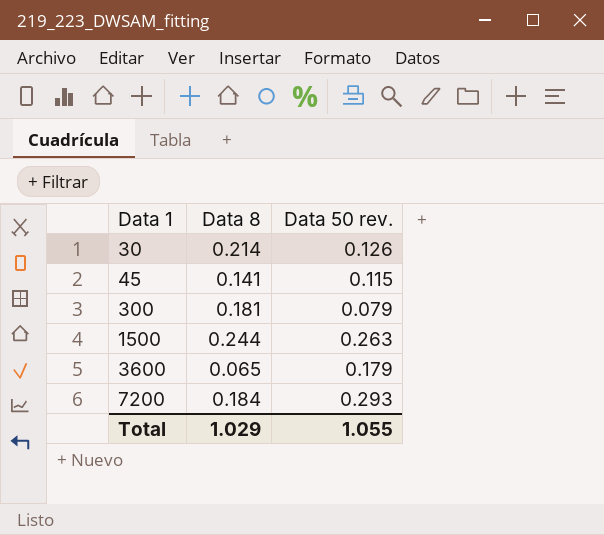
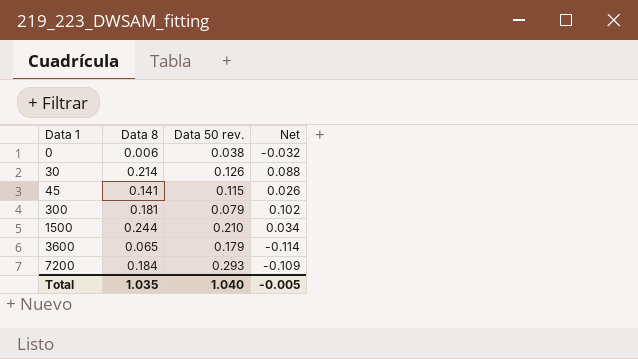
column Net | formula: none -> [Data 8] - [Data 50 rev.]
row 0: none -> 0.006 | 0.038 | -0.032
1500 | Data 50 rev.: 0.263 -> 0.210
Total | Data 8: 1.029 -> 1.035
Total | Data 50 rev.: 1.055 -> 1.040

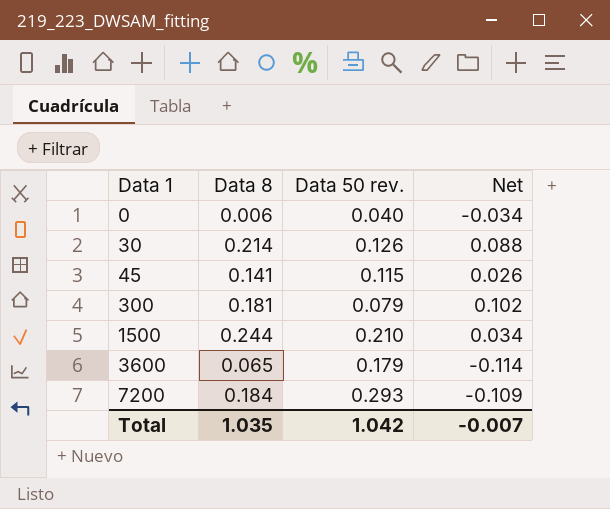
0 | Data 50 rev.: 0.038 -> 0.040
0 | Net: -0.032 -> -0.034
Total | Data 50 rev.: 1.040 -> 1.042
Total | Net: -0.005 -> -0.007

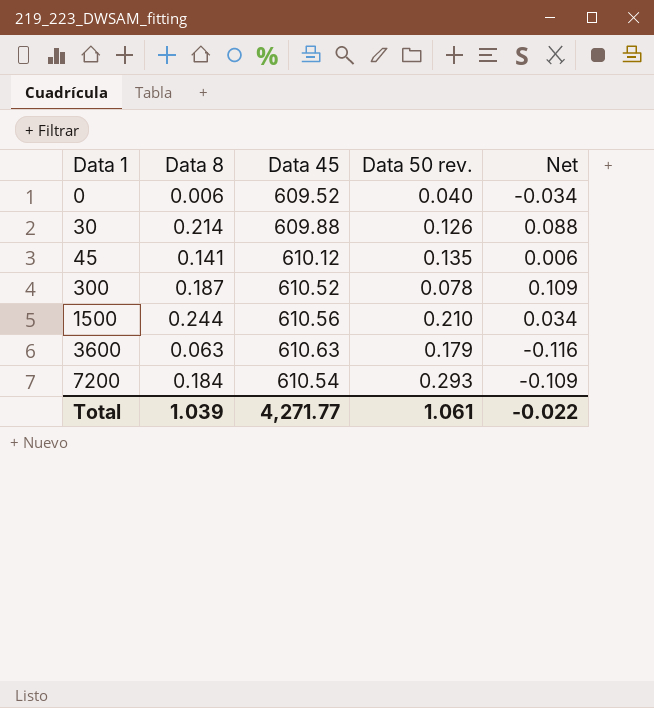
column Data 45 | position: none -> 3
45 | Data 50 rev.: 0.115 -> 0.135
45 | Net: 0.026 -> 0.006
300 | Data 8: 0.181 -> 0.187
300 | Data 50 rev.: 0.079 -> 0.078
300 | Net: 0.102 -> 0.109
3600 | Data 8: 0.065 -> 0.063
3600 | Net: -0.114 -> -0.116
Total | Data 8: 1.035 -> 1.039
Total | Data 50 rev.: 1.042 -> 1.061
Total | Net: -0.007 -> -0.022

